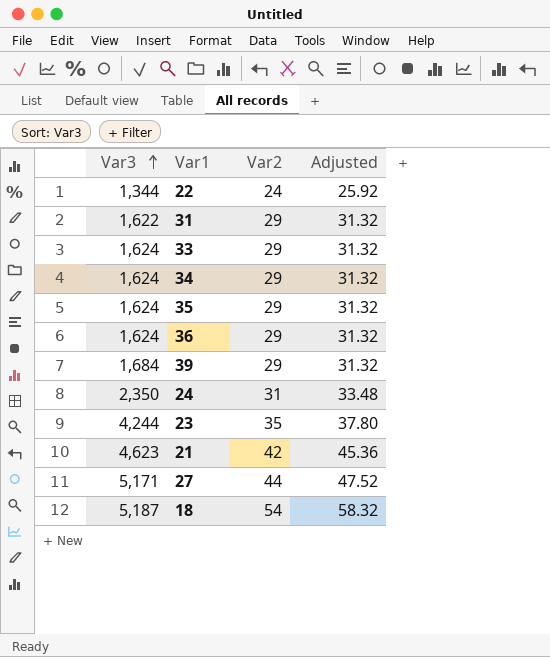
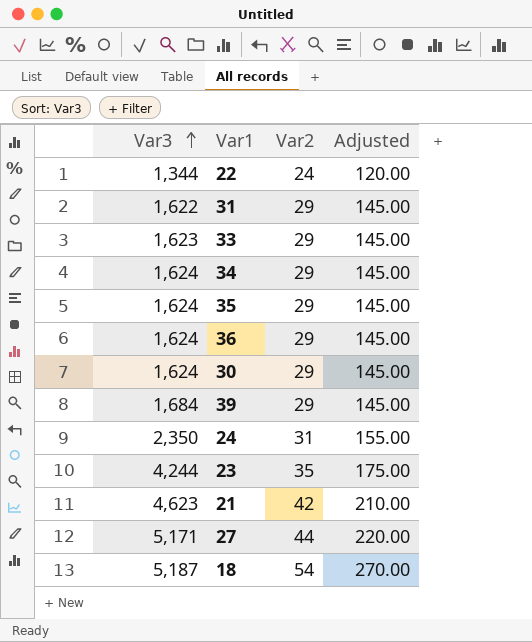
column Adjusted | formula: [Var2] * 1.08 -> [Var2] * 5
33 | Var3: 1,624 -> 1,623
row 30: none -> 1,624 | 29 | 145.00

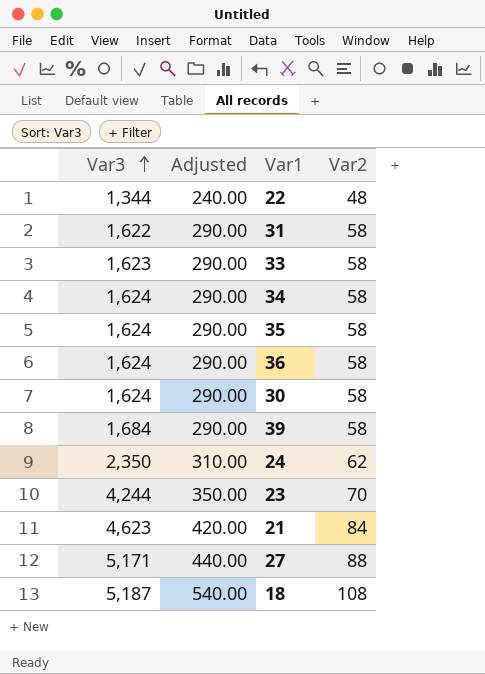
column Adjusted | position: 4 -> 2
22 | Adjusted: 120.00 -> 240.00
22 | Var2: 24 -> 48
31 | Adjusted: 145.00 -> 290.00
31 | Var2: 29 -> 58
33 | Adjusted: 145.00 -> 290.00
33 | Var2: 29 -> 58
34 | Adjusted: 145.00 -> 290.00
34 | Var2: 29 -> 58
35 | Adjusted: 145.00 -> 290.00
35 | Var2: 29 -> 58
36 | Adjusted: 145.00 -> 290.00
36 | Var2: 29 -> 58
30 | Adjusted: 145.00 -> 290.00
30 | Var2: 29 -> 58
39 | Adjusted: 145.00 -> 290.00
39 | Var2: 29 -> 58
24 | Adjusted: 155.00 -> 310.00
24 | Var2: 31 -> 62
23 | Adjusted: 175.00 -> 350.00
23 | Var2: 35 -> 70
21 | Adjusted: 210.00 -> 420.00
21 | Var2: 42 -> 84
27 | Adjusted: 220.00 -> 440.00
27 | Var2: 44 -> 88
18 | Adjusted: 270.00 -> 540.00
18 | Var2: 54 -> 108

